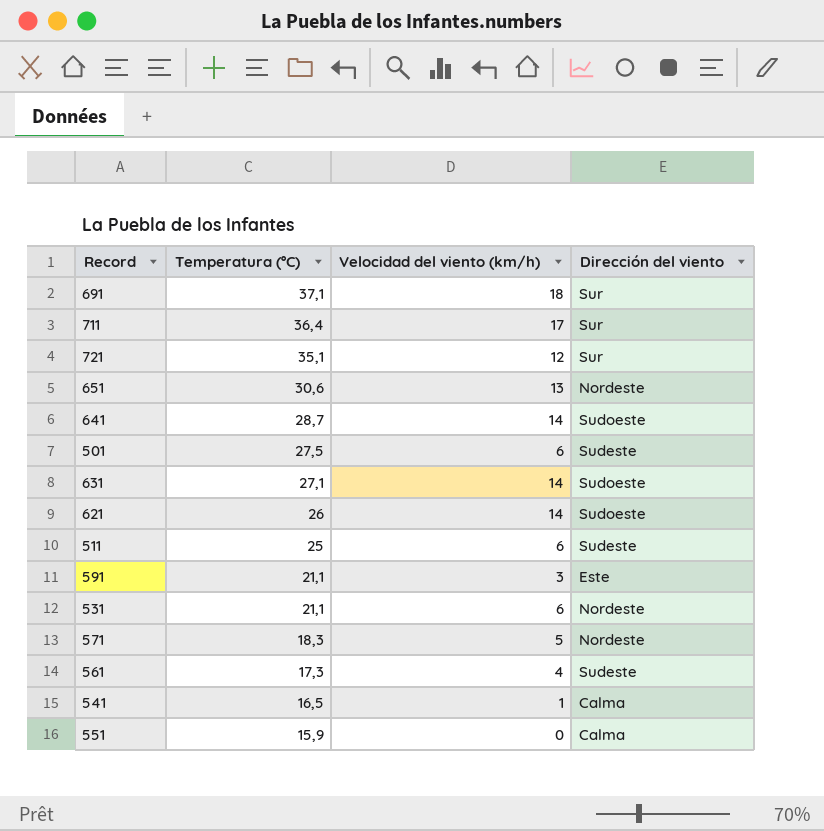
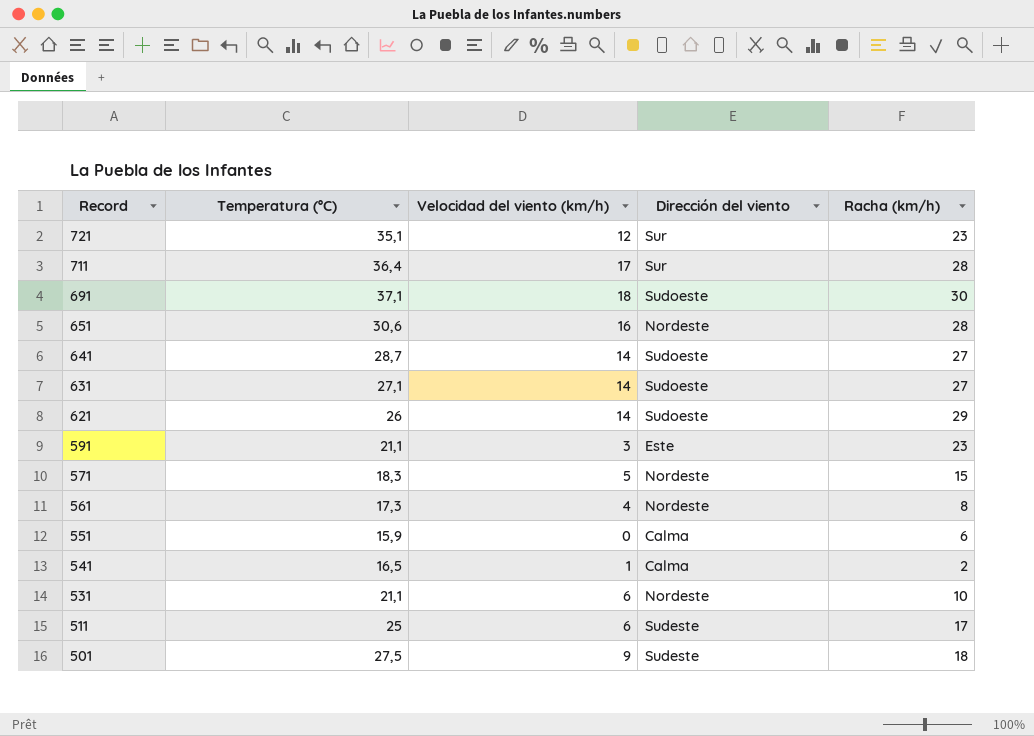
row order: Temperatura (ºC) descending -> Record descending
column Racha (km/h) | position: none -> 5
691 | Dirección del viento: Sur -> Sudoeste
651 | Velocidad del viento (km/h): 13 -> 16
561 | Dirección del viento: Sudeste -> Nordeste
501 | Velocidad del viento (km/h): 6 -> 9

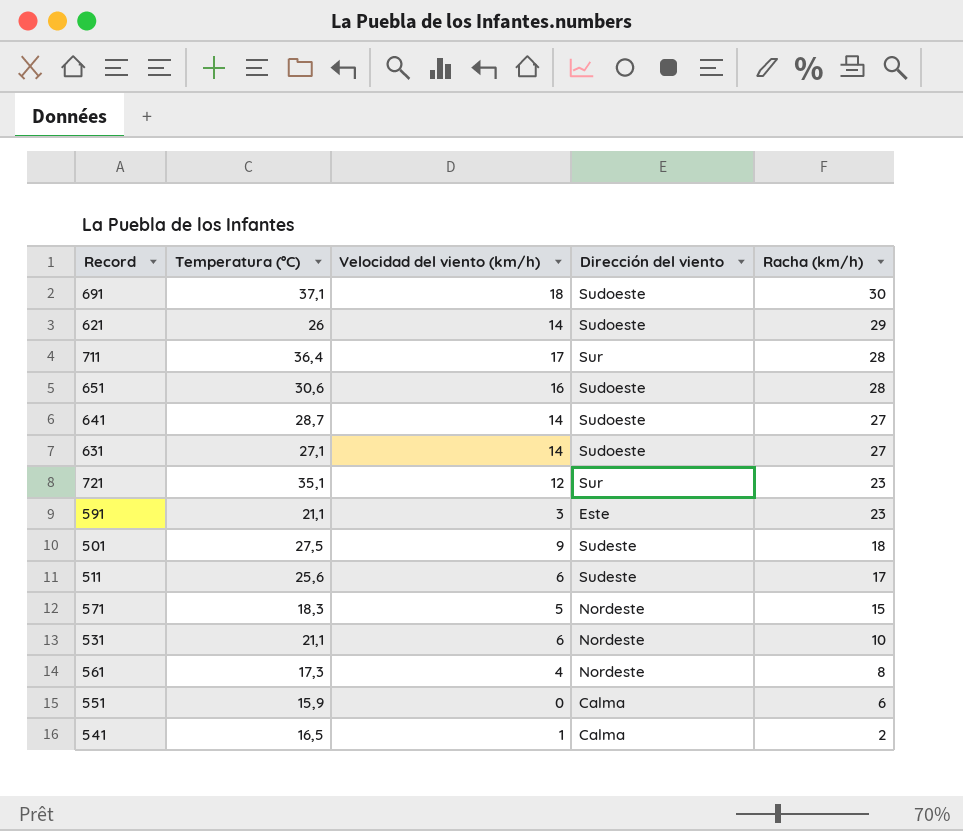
row order: Record descending -> Racha (km/h) descending
651 | Dirección del viento: Nordeste -> Sudoeste
511 | Temperatura (ºC): 25 -> 25,6

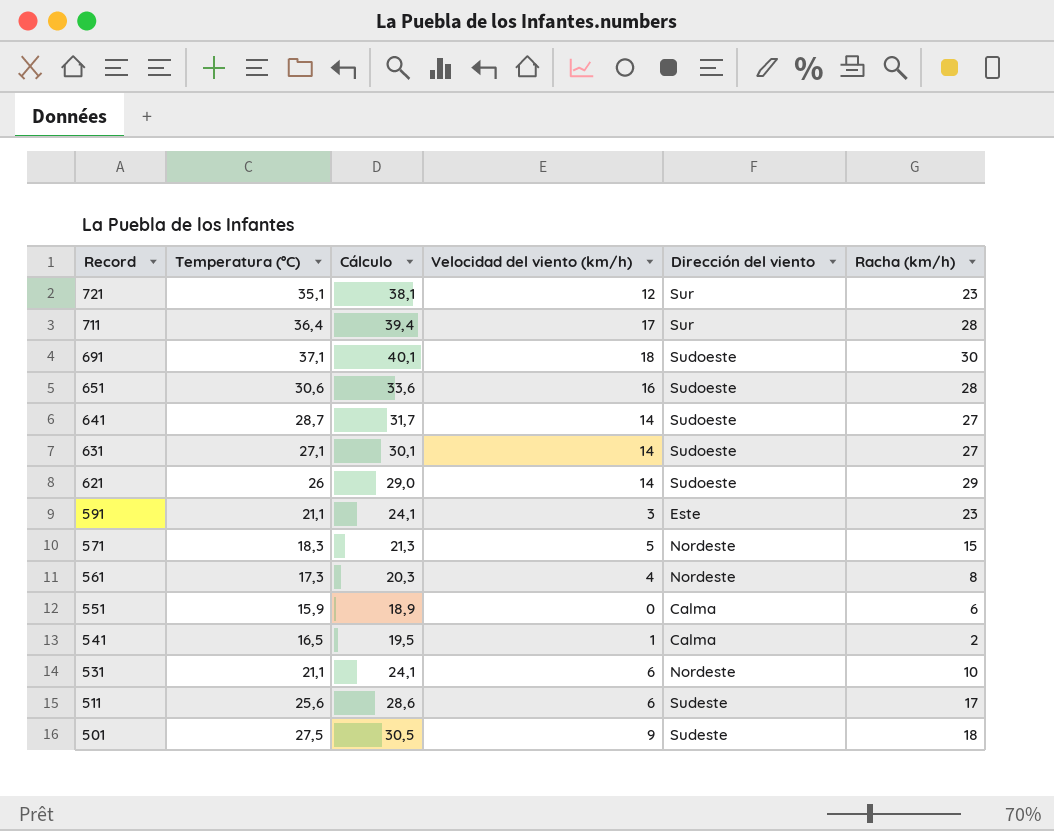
row order: Racha (km/h) descending -> Record descending
column Cálculo | formula: none -> [Temperatura (ºC)] + 3

